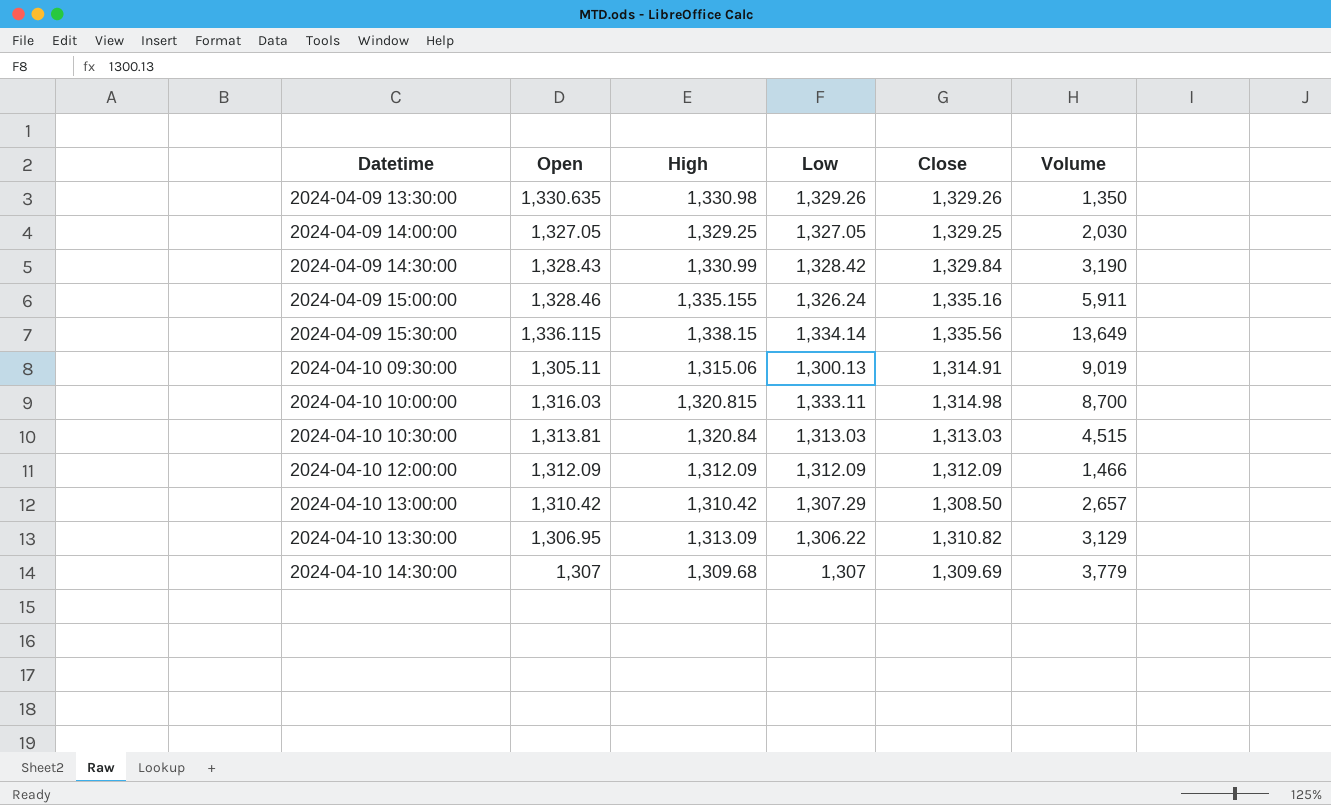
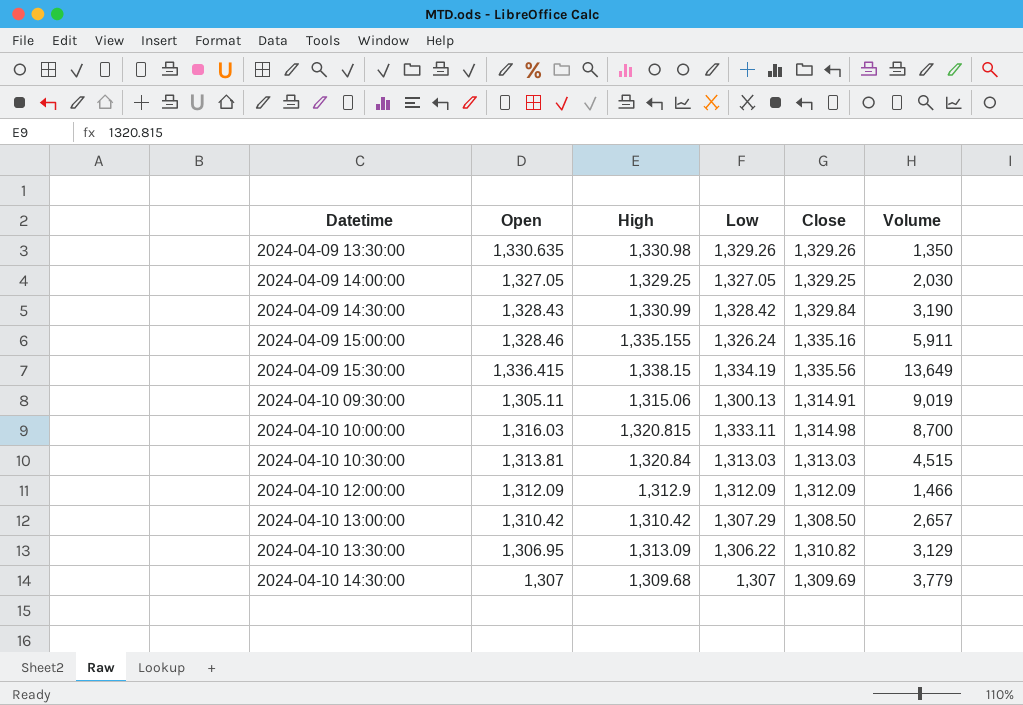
2024-04-09 15:30:00 | Open: 1,336.115 -> 1,336.415
2024-04-09 15:30:00 | Low: 1,334.14 -> 1,334.19
2024-04-10 12:00:00 | High: 1,312.09 -> 1,312.9

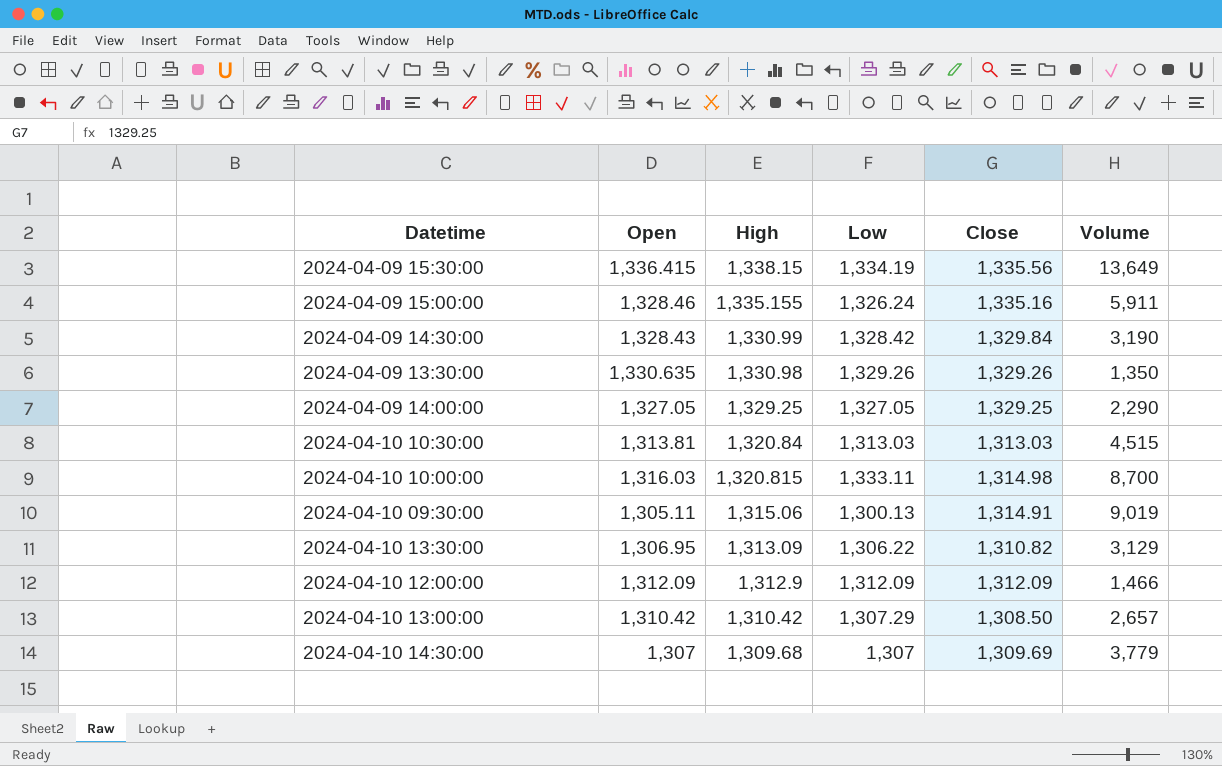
row order: Datetime ascending -> High descending
2024-04-09 14:00:00 | Volume: 2,030 -> 2,290

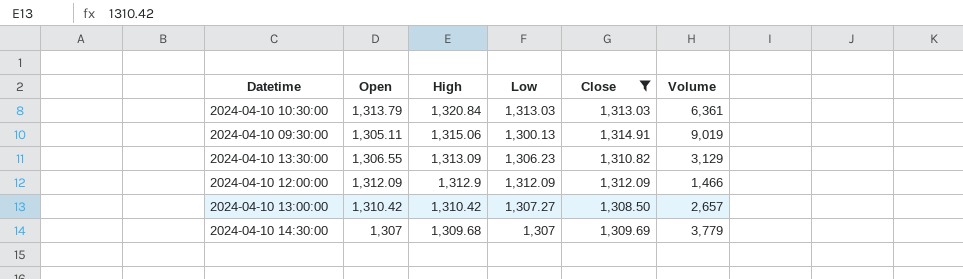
filter: none -> Close <= 1,314.91
2024-04-10 10:30:00 | Open: 1,313.81 -> 1,313.79
2024-04-10 10:30:00 | Volume: 4,515 -> 6,361
2024-04-10 13:30:00 | Open: 1,306.95 -> 1,306.55
2024-04-10 13:30:00 | Low: 1,306.22 -> 1,306.23
2024-04-10 13:00:00 | Low: 1,307.29 -> 1,307.27

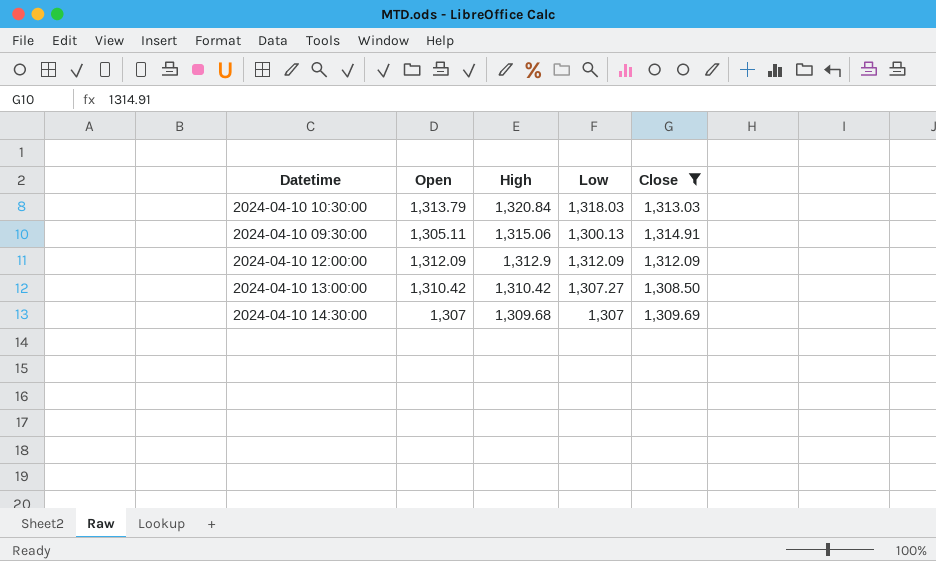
column Volume | position: 6 -> none
row 2024-04-10 13:30:00: 1,306.55 | 1,313.09 | 1,306.23 | 1,310.82 | 3,129 -> none
2024-04-10 10:30:00 | Low: 1,313.03 -> 1,318.03

